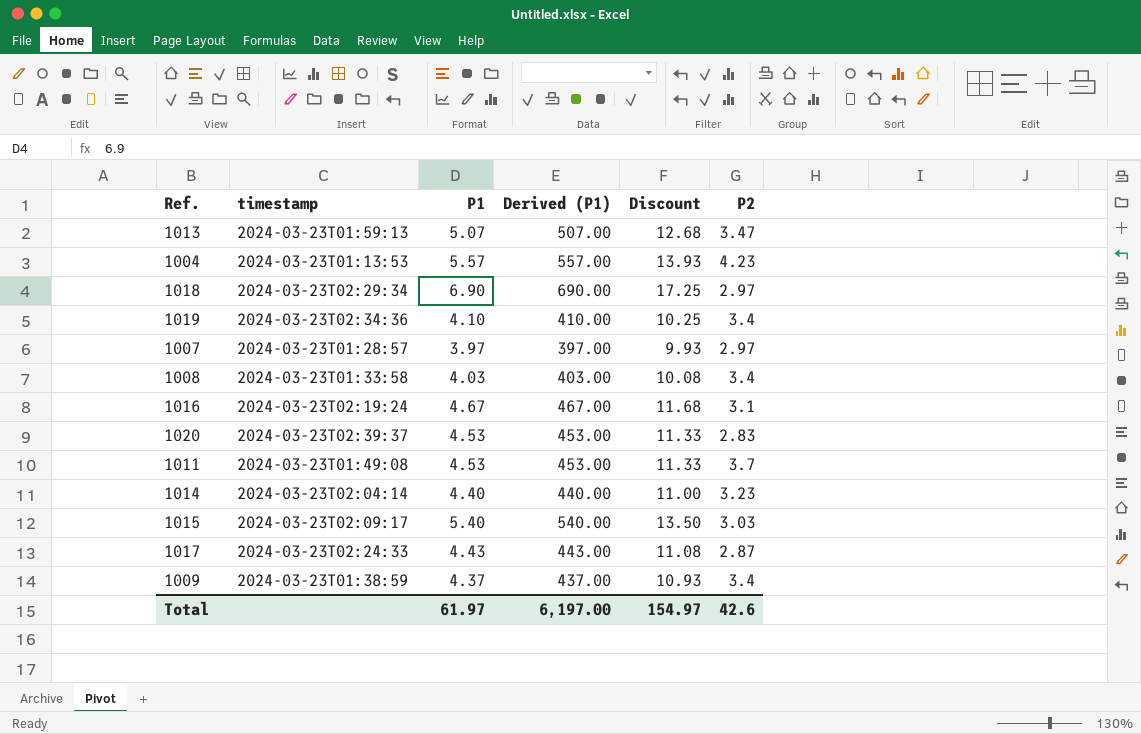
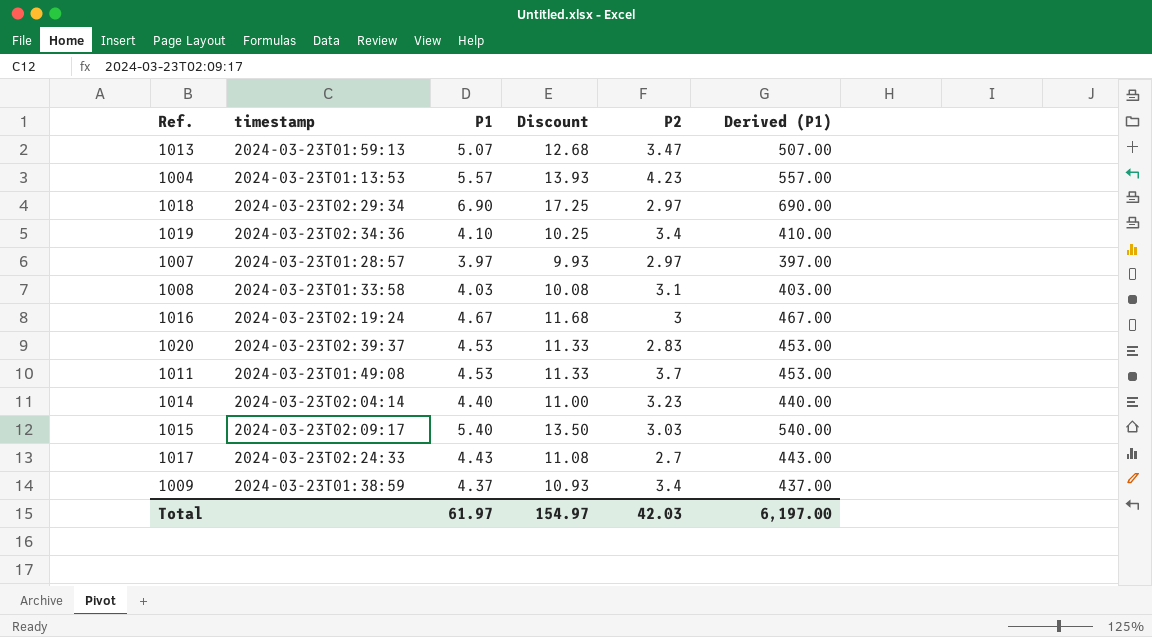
column Derived (P1) | position: 4 -> 6
1008 | P2: 3.4 -> 3.1
1016 | P2: 3.1 -> 3
1017 | P2: 2.87 -> 2.7
Total | P2: 42.6 -> 42.03

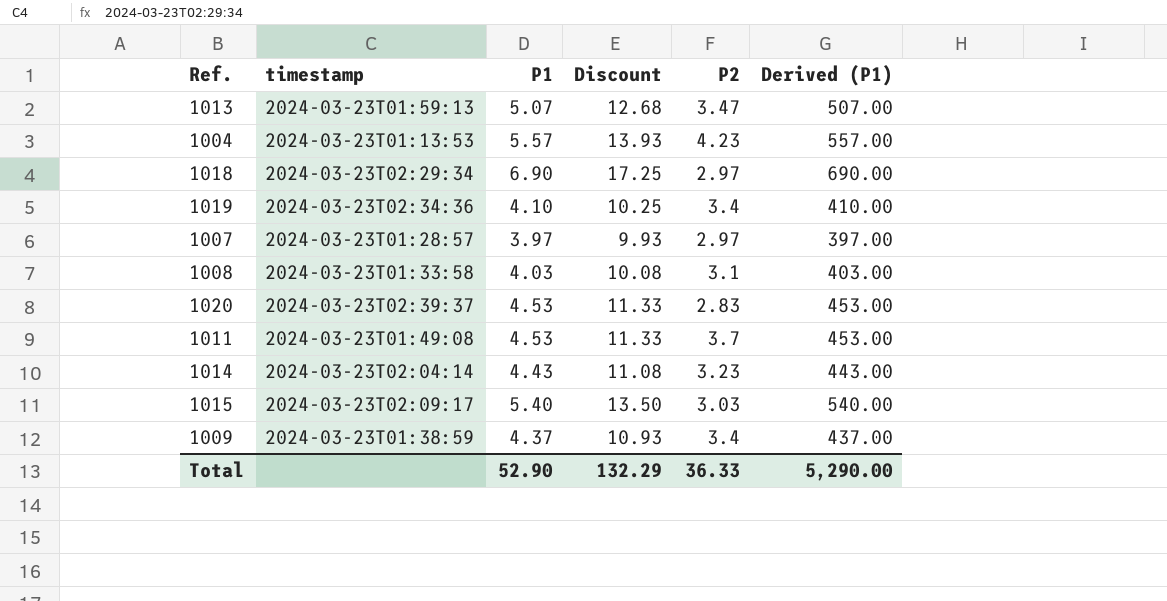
row 1016: 2024-03-23T02:19:24 | 4.67 | 11.68 | 3 | 467.00 -> none
row 1017: 2024-03-23T02:24:33 | 4.43 | 11.08 | 2.7 | 443.00 -> none
1014 | P1: 4.40 -> 4.43
1014 | Discount: 11.00 -> 11.08
1014 | Derived (P1): 440.00 -> 443.00
Total | P1: 61.97 -> 52.90
Total | Discount: 154.97 -> 132.29
Total | P2: 42.03 -> 36.33
Total | Derived (P1): 6,197.00 -> 5,290.00

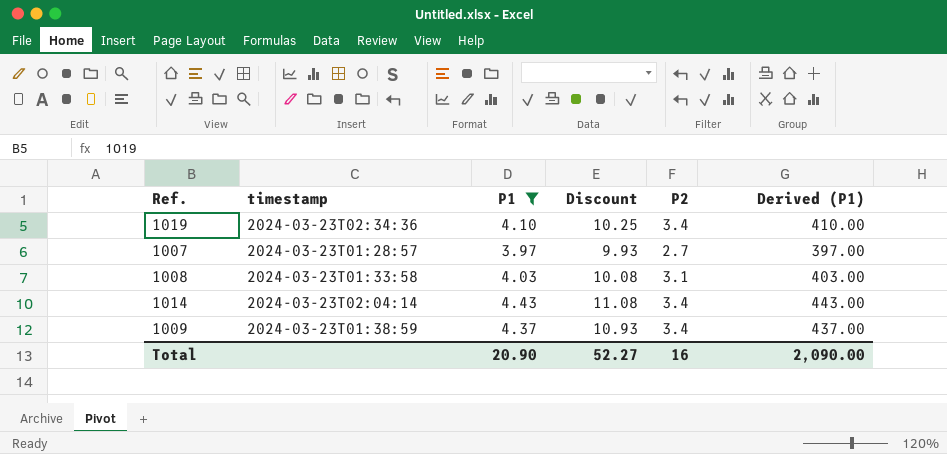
filter: none -> P1 <= 4.43
1007 | P2: 2.97 -> 2.7
1014 | P2: 3.23 -> 3.4
Total | P1: 52.90 -> 20.90
Total | Discount: 132.29 -> 52.27
Total | P2: 36.33 -> 16
Total | Derived (P1): 5,290.00 -> 2,090.00

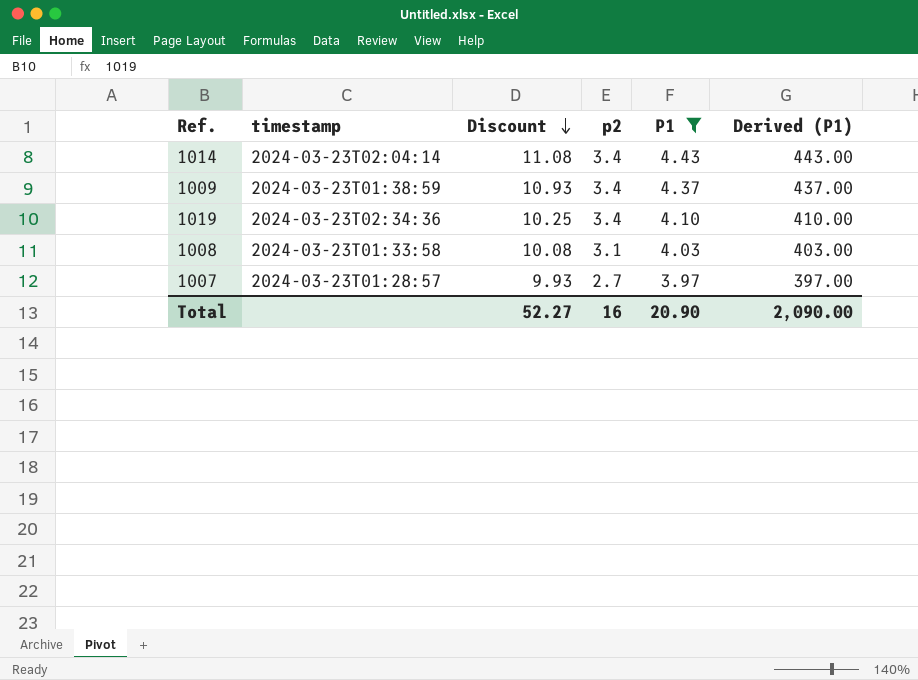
row order: none -> Discount descending
column name: P2 -> p2
column P1 | position: 3 -> 5

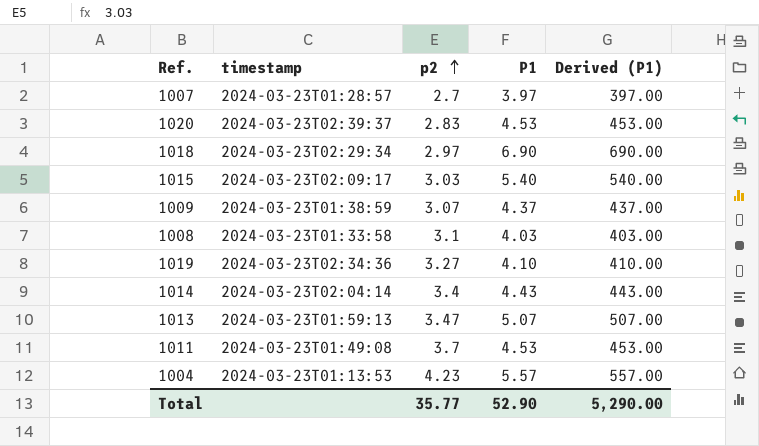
filter: P1 <= 4.43 -> none
row order: Discount descending -> p2 ascending
column Discount | formula: [P1] * 2.5 -> none
1009 | p2: 3.4 -> 3.07
1019 | p2: 3.4 -> 3.27
Total | p2: 16 -> 35.77
Total | P1: 20.90 -> 52.90
Total | Derived (P1): 2,090.00 -> 5,290.00

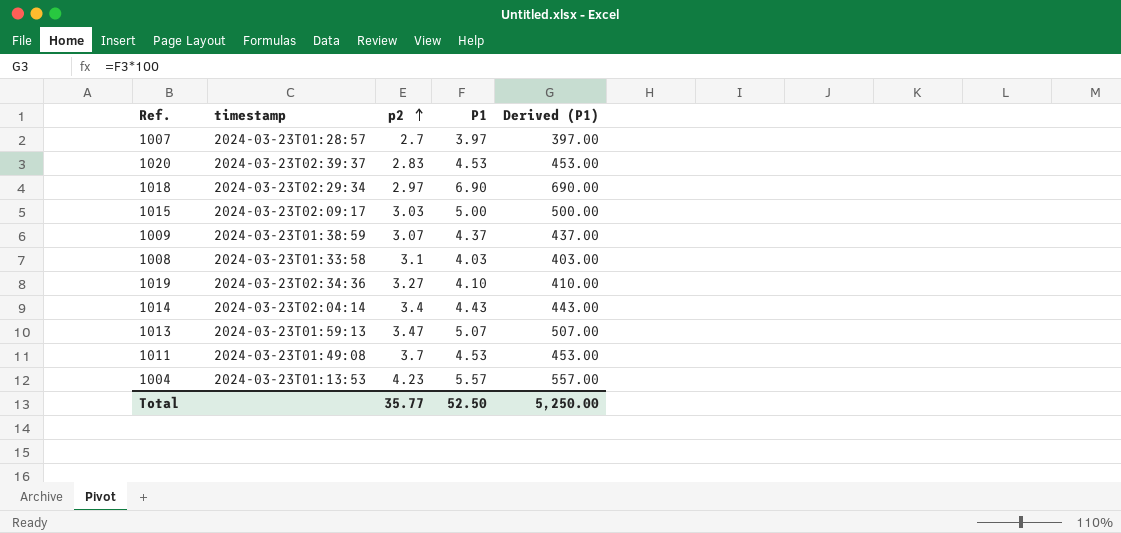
1015 | P1: 5.40 -> 5.00
1015 | Derived (P1): 540.00 -> 500.00
Total | P1: 52.90 -> 52.50
Total | Derived (P1): 5,290.00 -> 5,250.00

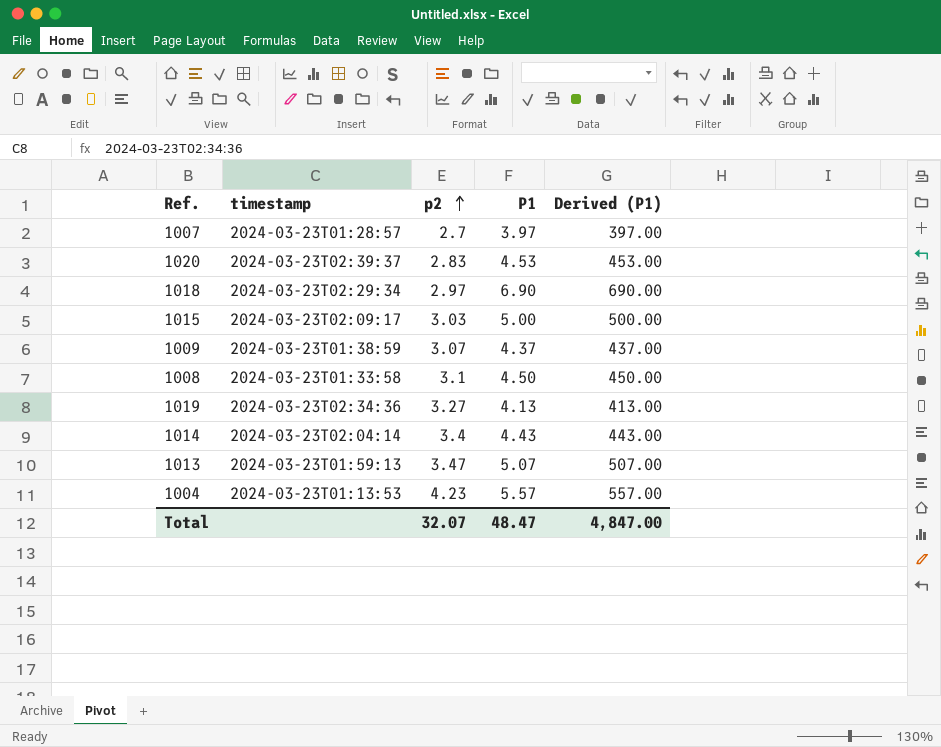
row 1011: 2024-03-23T01:49:08 | 3.7 | 4.53 | 453.00 -> none
1008 | P1: 4.03 -> 4.50
1008 | Derived (P1): 403.00 -> 450.00
1019 | P1: 4.10 -> 4.13
1019 | Derived (P1): 410.00 -> 413.00
Total | p2: 35.77 -> 32.07
Total | P1: 52.50 -> 48.47
Total | Derived (P1): 5,250.00 -> 4,847.00

